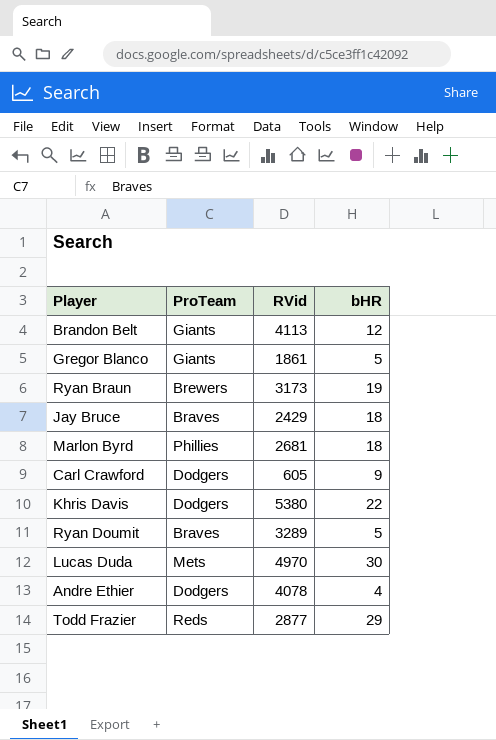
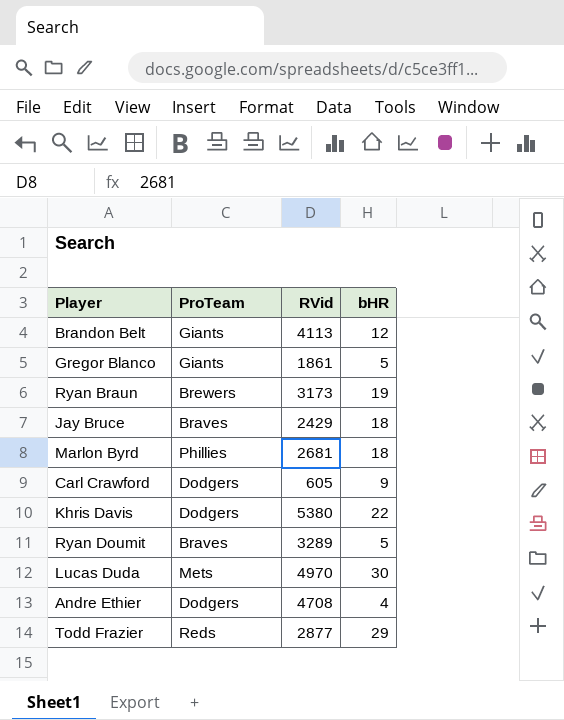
Andre Ethier | RVid: 4078 -> 4708

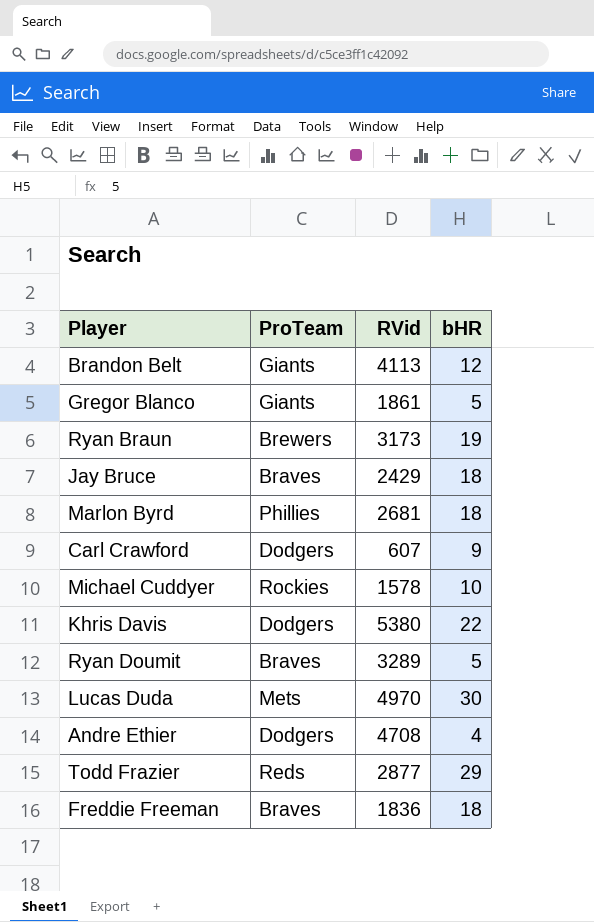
Carl Crawford | RVid: 605 -> 607
row Michael Cuddyer: none -> Rockies | 1578 | 10
row Freddie Freeman: none -> Braves | 1836 | 18

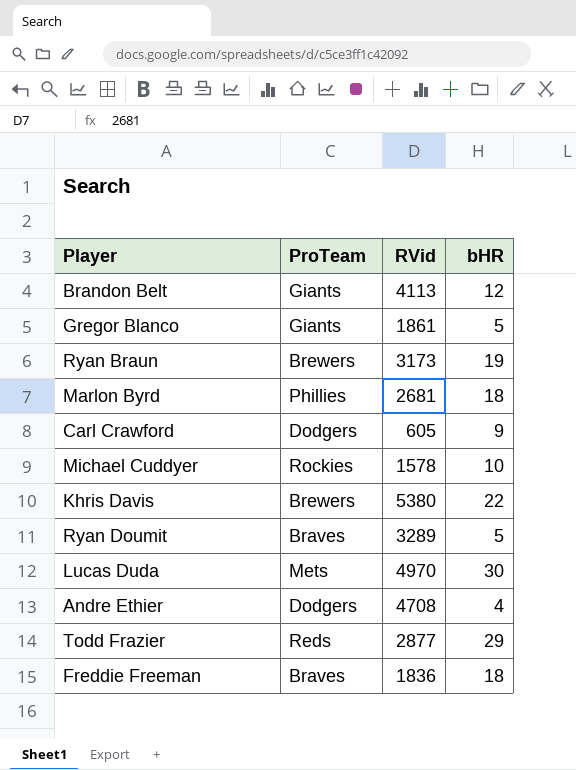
row Jay Bruce: Braves | 2429 | 18 -> none
Carl Crawford | RVid: 607 -> 605
Khris Davis | ProTeam: Dodgers -> Brewers

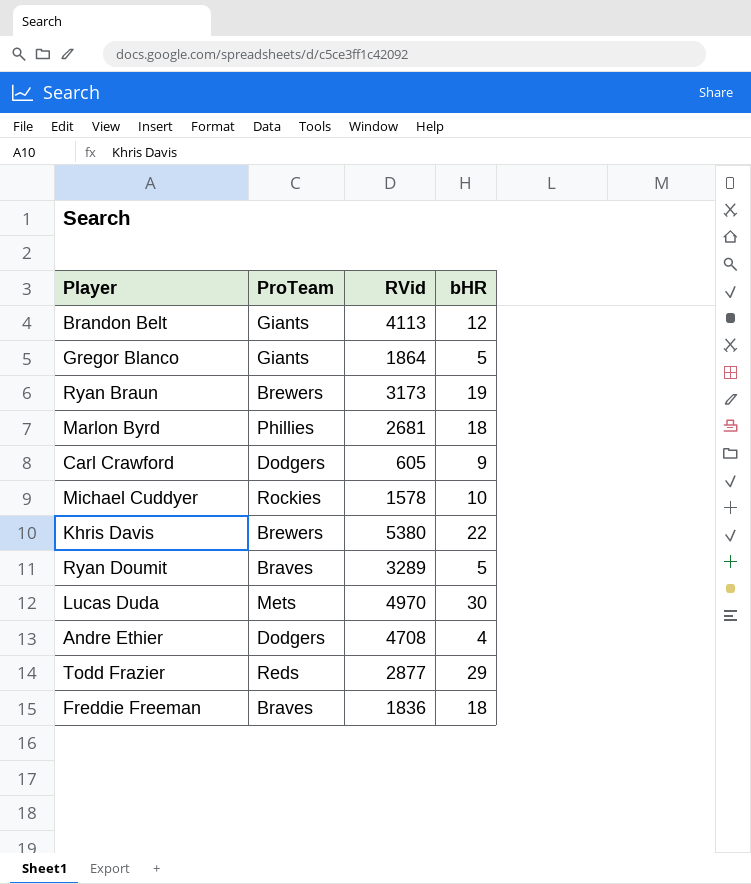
Gregor Blanco | RVid: 1861 -> 1864

